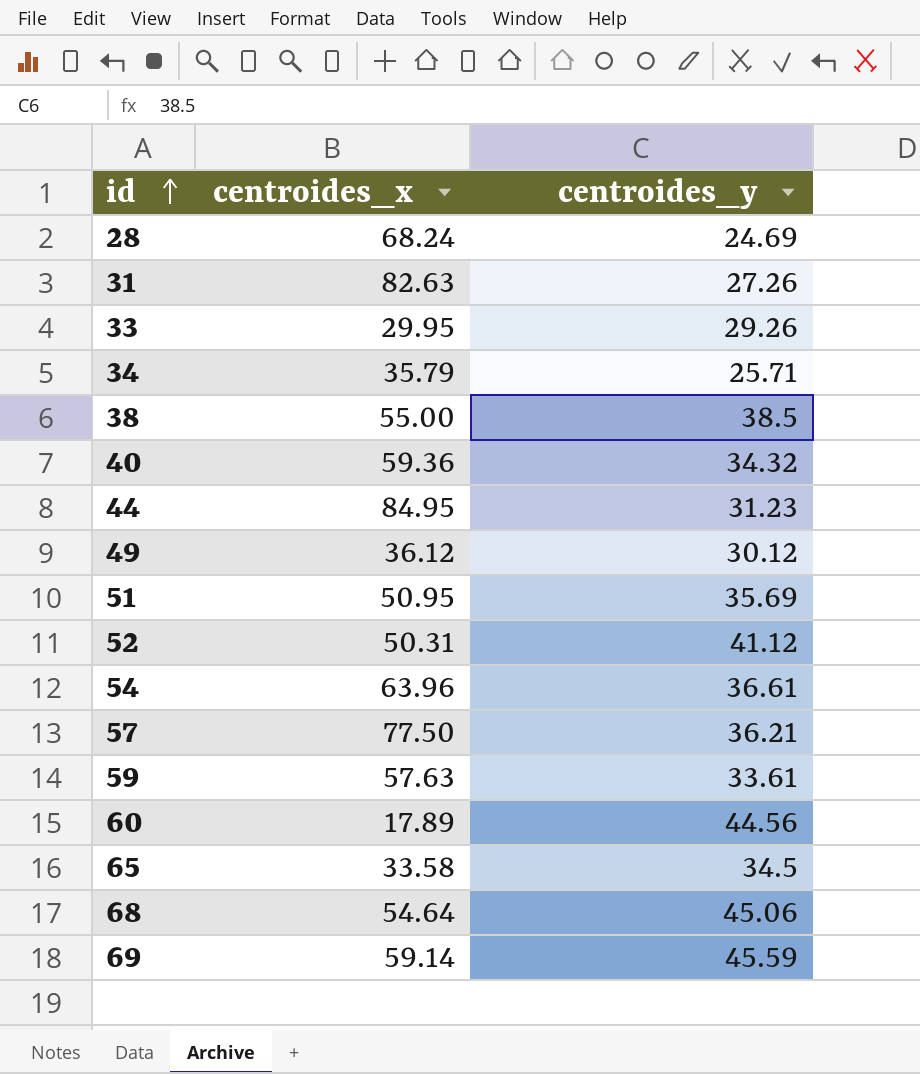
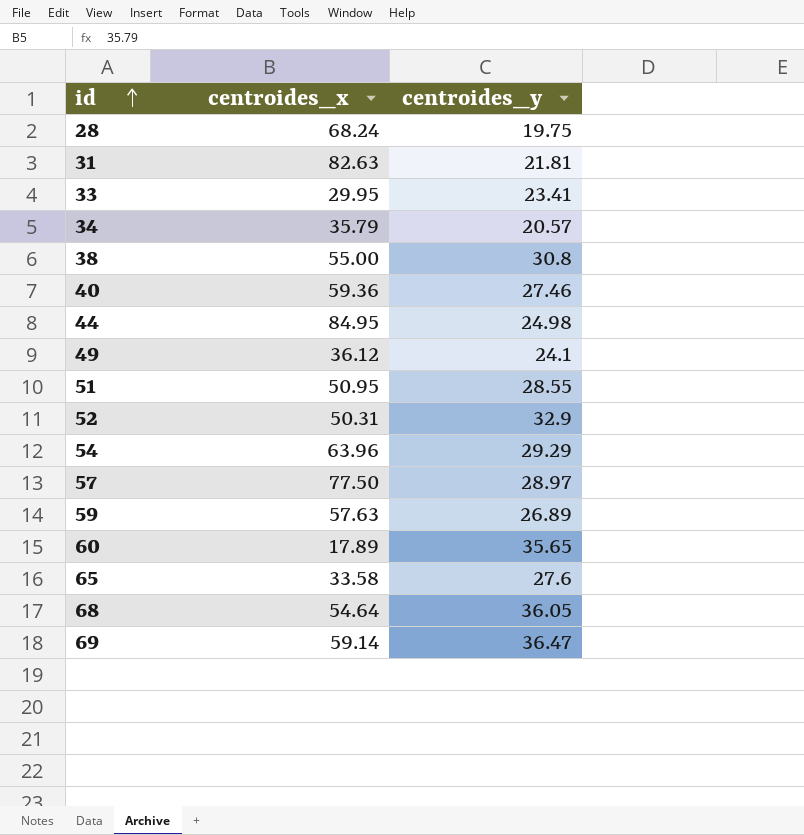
28 | centroides_y: 24.69 -> 19.75
31 | centroides_y: 27.26 -> 21.81
33 | centroides_y: 29.26 -> 23.41
34 | centroides_y: 25.71 -> 20.57
38 | centroides_y: 38.5 -> 30.8
40 | centroides_y: 34.32 -> 27.46
44 | centroides_y: 31.23 -> 24.98
49 | centroides_y: 30.12 -> 24.1
51 | centroides_y: 35.69 -> 28.55
52 | centroides_y: 41.12 -> 32.9
54 | centroides_y: 36.61 -> 29.29
57 | centroides_y: 36.21 -> 28.97
59 | centroides_y: 33.61 -> 26.89
60 | centroides_y: 44.56 -> 35.65
65 | centroides_y: 34.5 -> 27.6
68 | centroides_y: 45.06 -> 36.05
69 | centroides_y: 45.59 -> 36.47

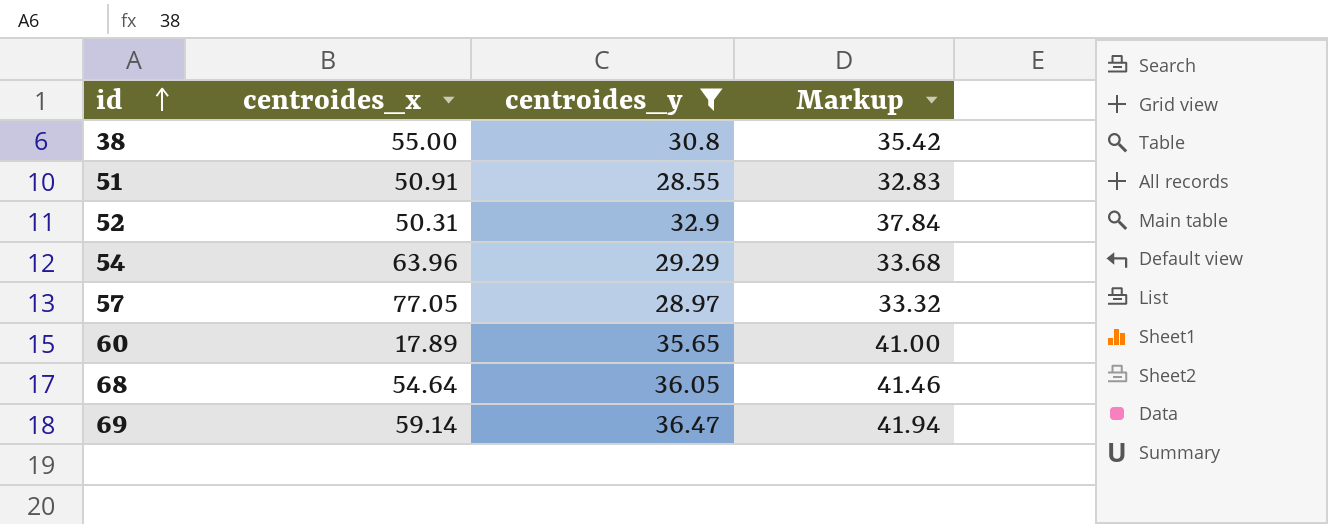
filter: none -> centroides_y >= 28.55
column Markup | formula: none -> [centroides_y] * 1.15
51 | centroides_x: 50.95 -> 50.91
57 | centroides_x: 77.50 -> 77.05

